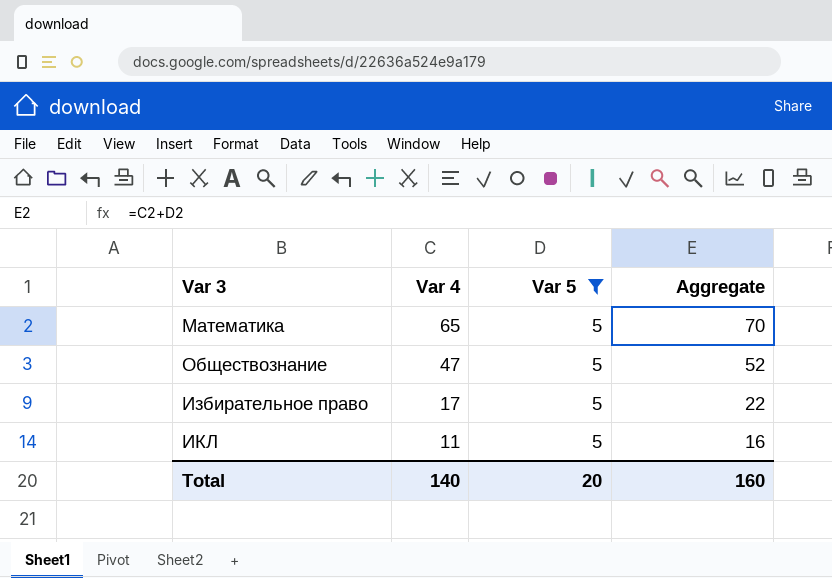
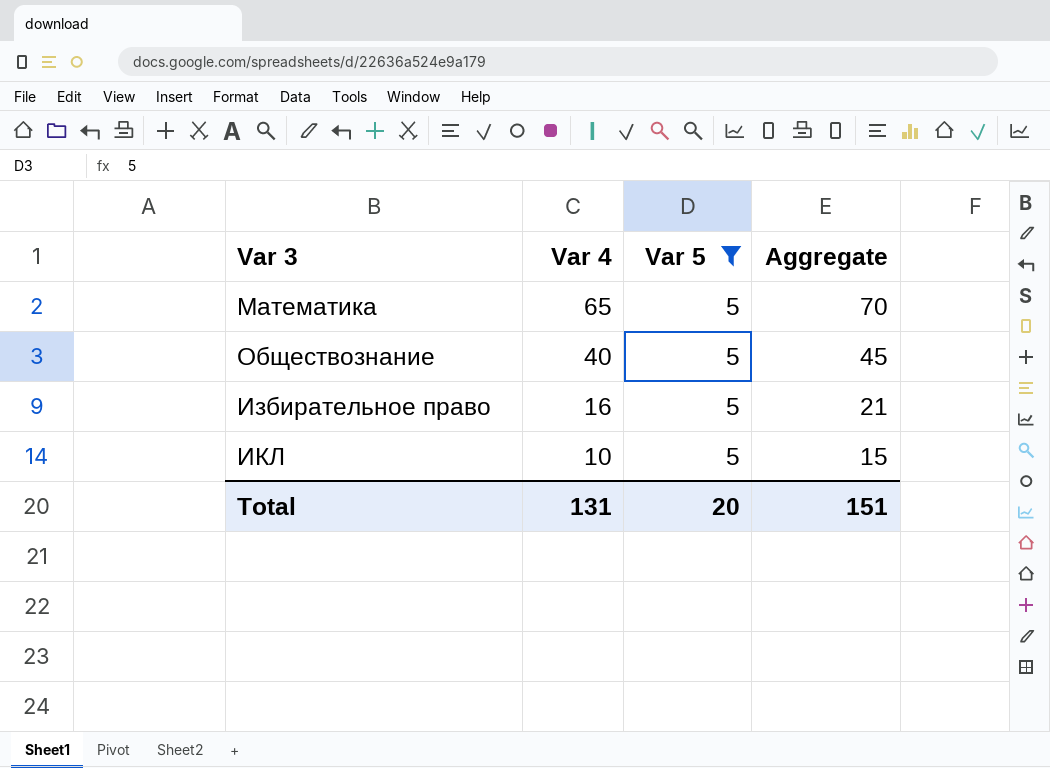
Обществознание | Var 4: 47 -> 40
Обществознание | Aggregate: 52 -> 45
Избирательное право | Var 4: 17 -> 16
Избирательное право | Aggregate: 22 -> 21
ИКЛ | Var 4: 11 -> 10
ИКЛ | Aggregate: 16 -> 15
Total | Var 4: 140 -> 131
Total | Aggregate: 160 -> 151

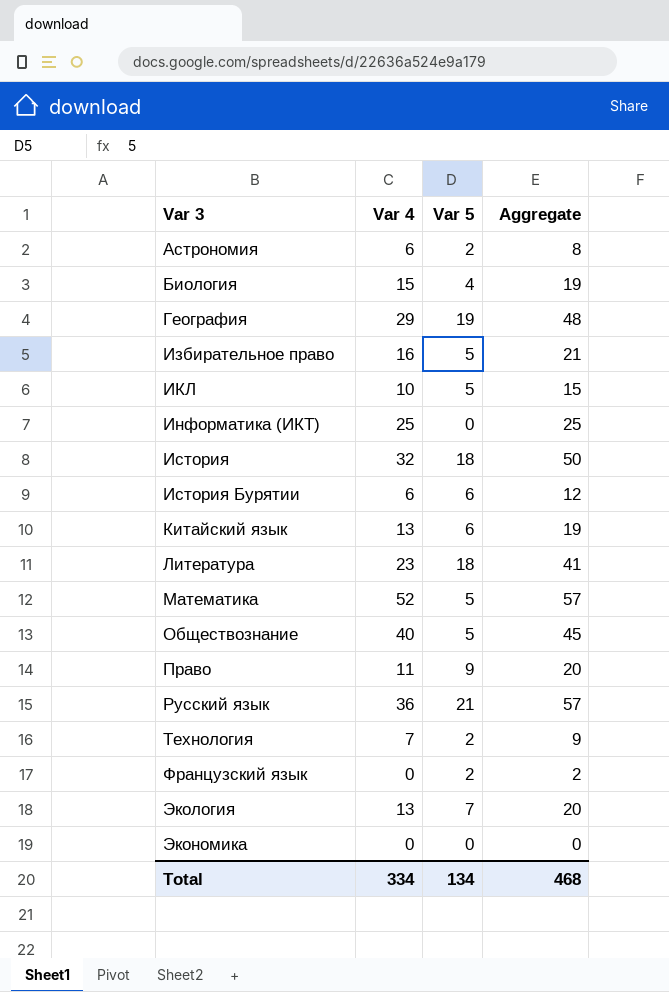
filter: Var 5 = 5 -> none
row order: Var 4 descending -> Var 3 ascending
Математика | Var 4: 65 -> 52
Математика | Aggregate: 70 -> 57
Total | Var 4: 131 -> 334
Total | Var 5: 20 -> 134
Total | Aggregate: 151 -> 468

